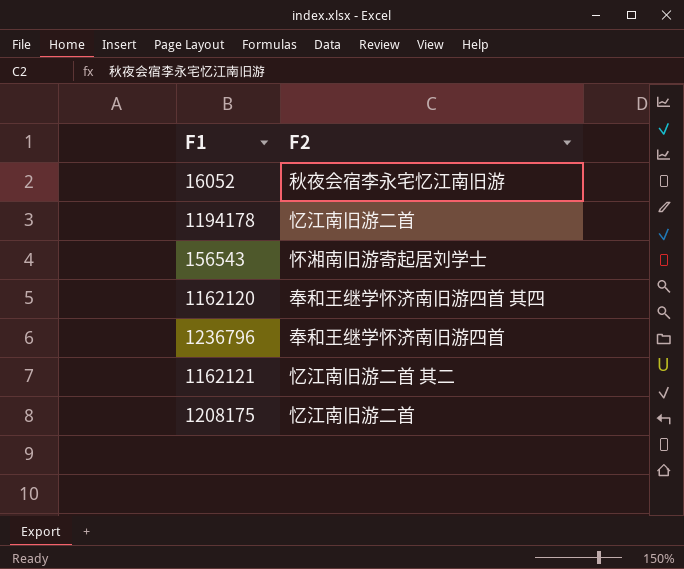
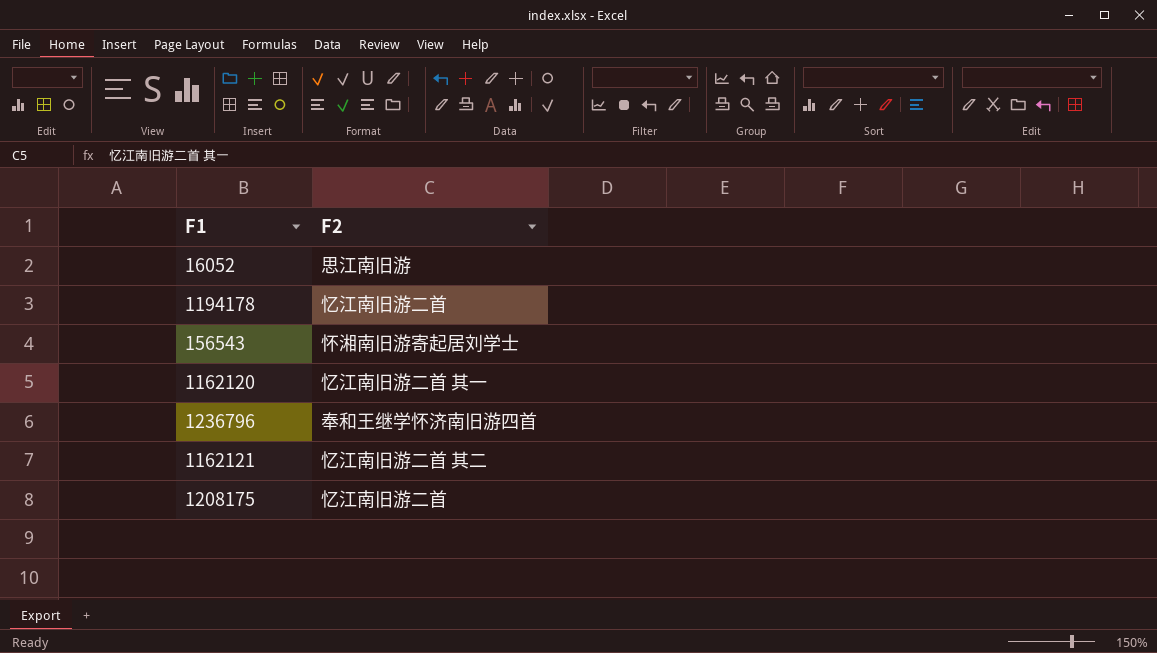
16052 | F2: 秋夜会宿李永宅忆江南旧游 -> 思江南旧游
1162120 | F2: 奉和王继学怀济南旧游四首 其四 -> 忆江南旧游二首 其一

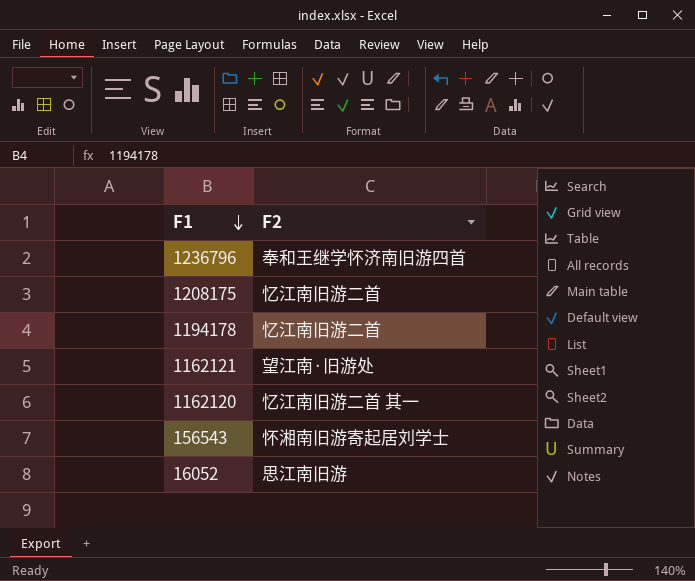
row order: none -> F1 descending
1162121 | F2: 忆江南旧游二首 其二 -> 望江南·旧游处

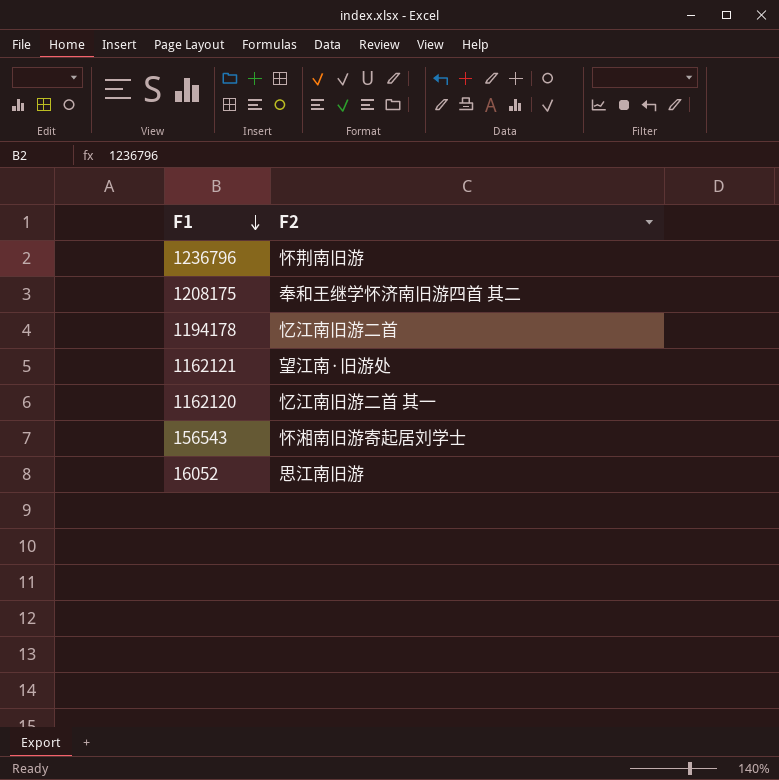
1236796 | F2: 奉和王继学怀济南旧游四首 -> 怀荆南旧游
1208175 | F2: 忆江南旧游二首 -> 奉和王继学怀济南旧游四首 其二

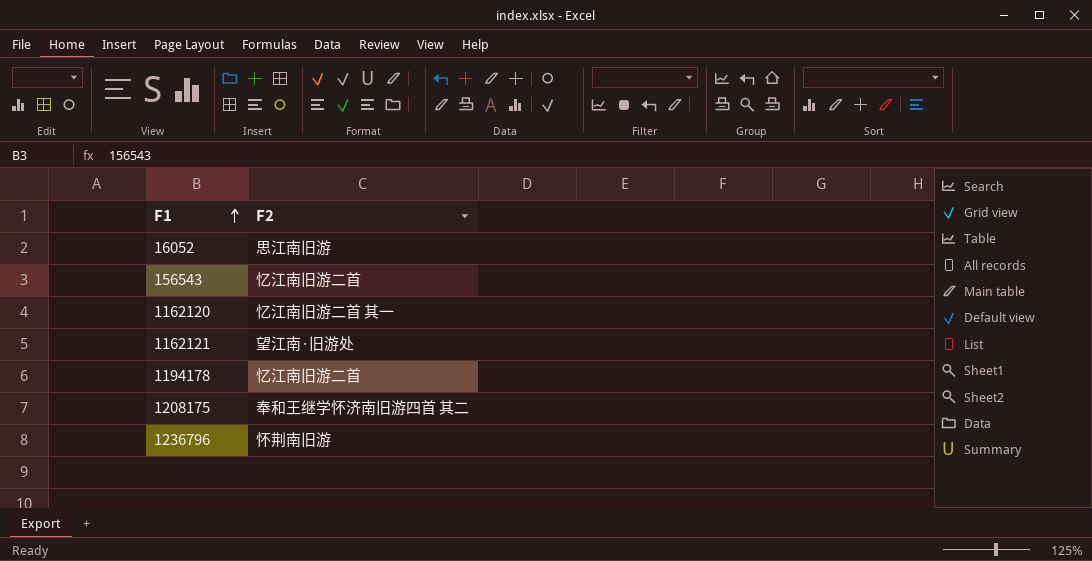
row order: F1 descending -> F1 ascending
156543 | F2: 怀湘南旧游寄起居刘学士 -> 忆江南旧游二首

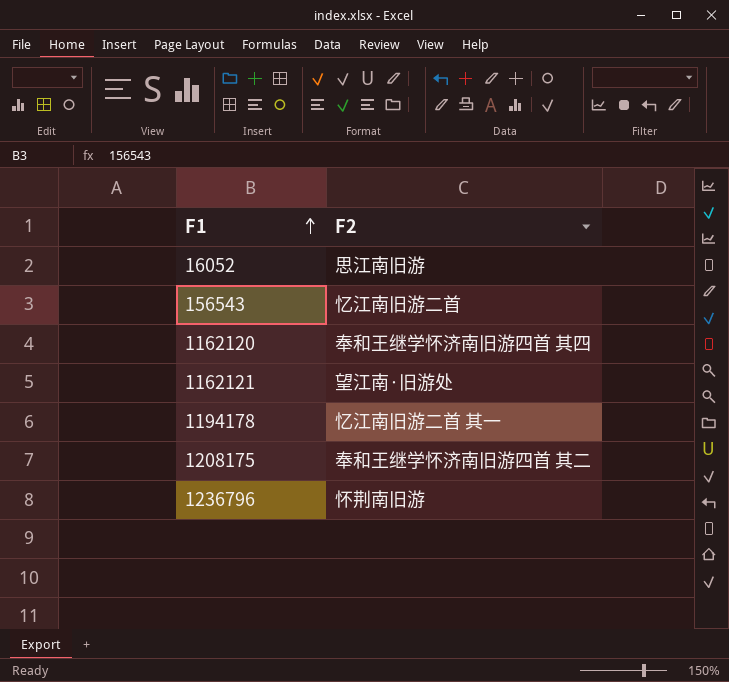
1162120 | F2: 忆江南旧游二首 其一 -> 奉和王继学怀济南旧游四首 其四
1194178 | F2: 忆江南旧游二首 -> 忆江南旧游二首 其一

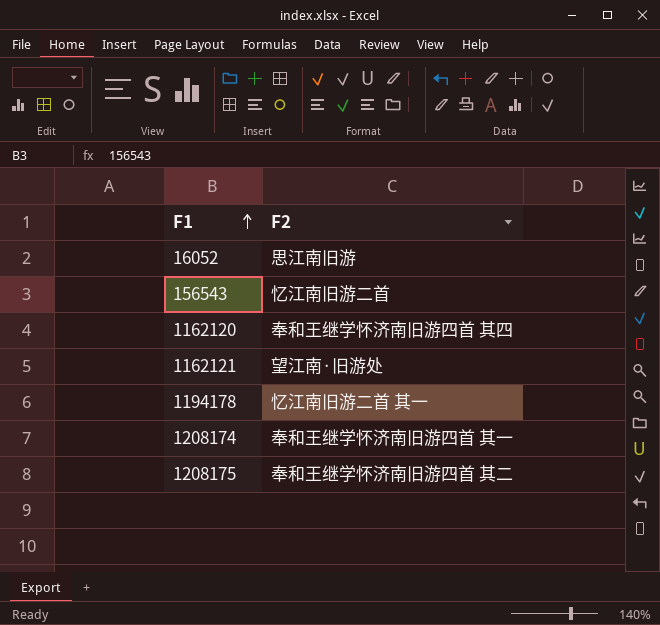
row 1236796: 怀荆南旧游 -> none
row 1208174: none -> 奉和王继学怀济南旧游四首 其一

